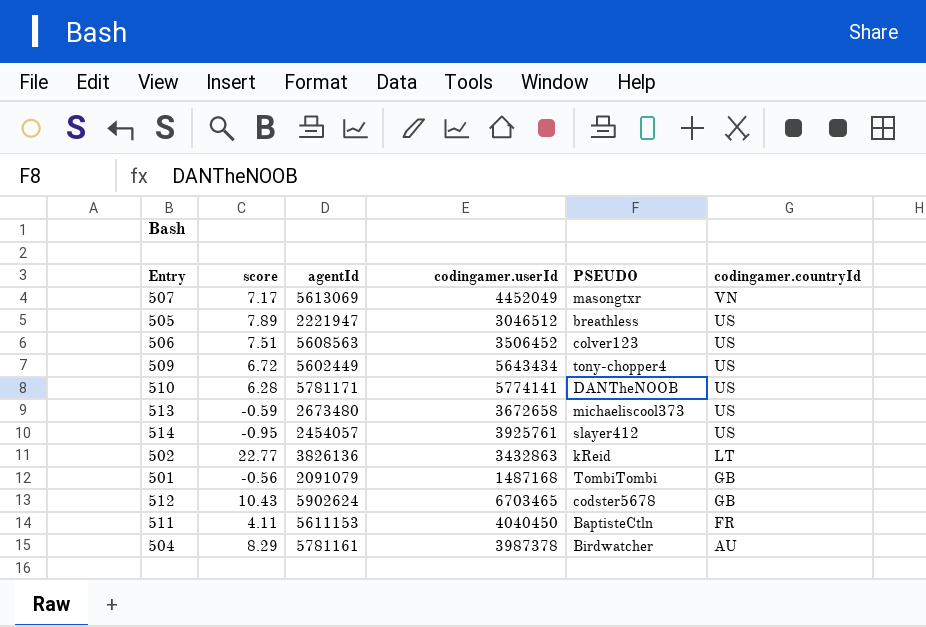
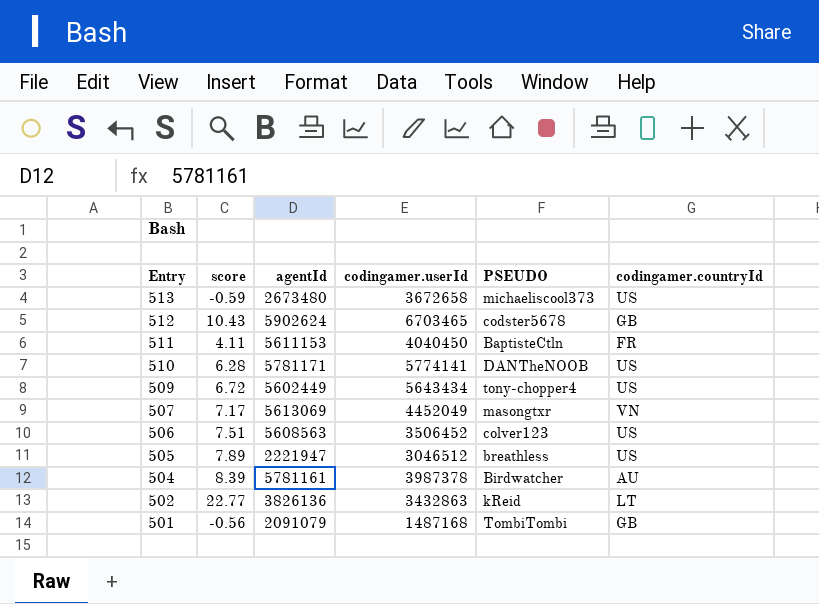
row order: codingamer.countryId descending -> Entry descending
row 514: -0.95 | 2454057 | 3925761 | slayer412 | US -> none
504 | score: 8.29 -> 8.39

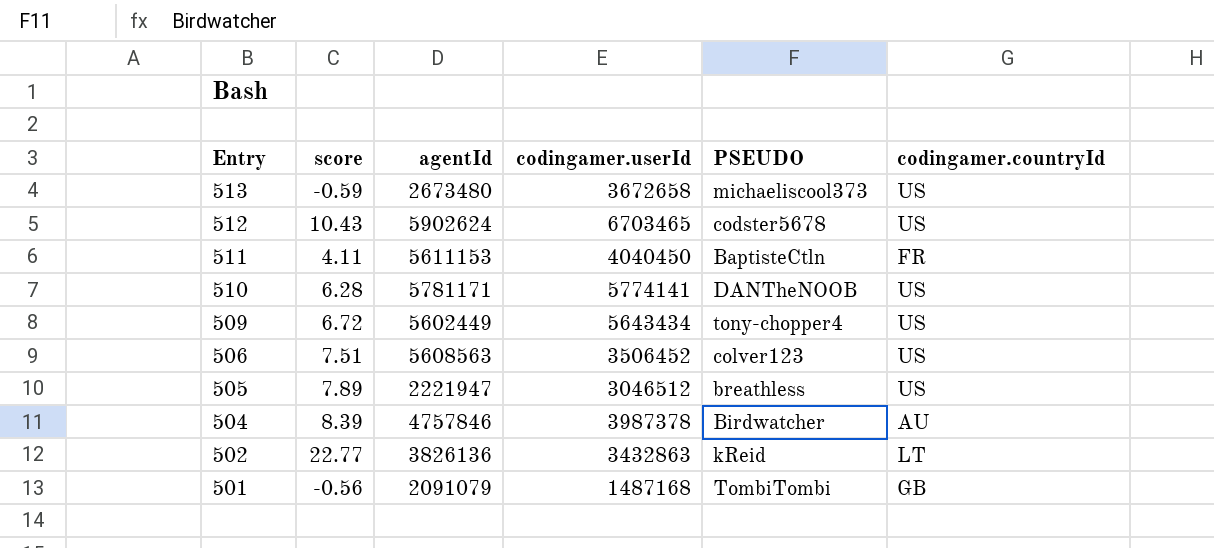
row 507: 7.17 | 5613069 | 4452049 | masongtxr | VN -> none
512 | codingamer.countryId: GB -> US
504 | agentId: 5781161 -> 4757846

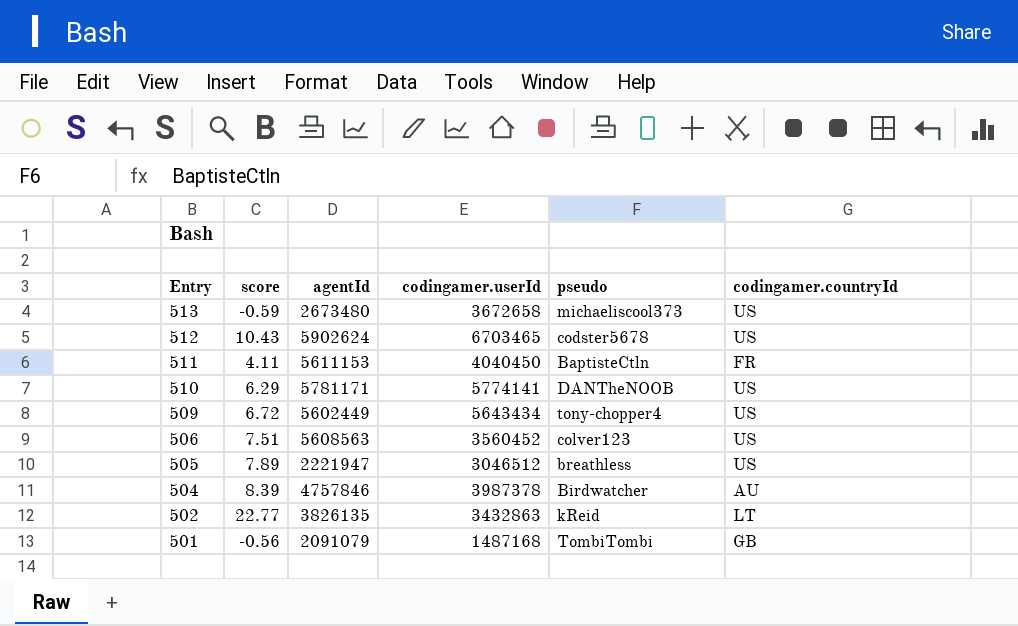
column name: PSEUDO -> pseudo
510 | score: 6.28 -> 6.29
506 | codingamer.userId: 3506452 -> 3560452
502 | agentId: 3826136 -> 3826135

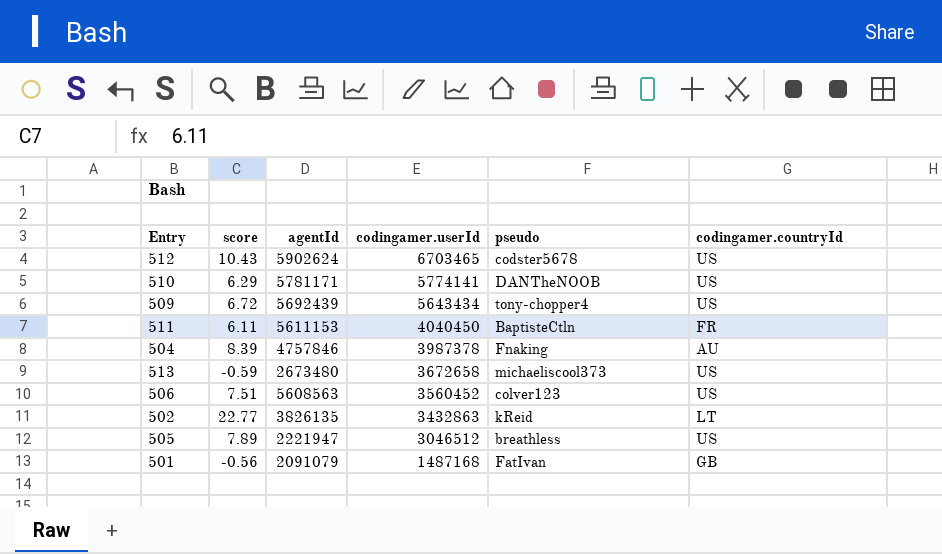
row order: Entry descending -> codingamer.userId descending
509 | agentId: 5602449 -> 5692439
511 | score: 4.11 -> 6.11
504 | pseudo: Birdwatcher -> Fnaking
501 | pseudo: TombiTombi -> FatIvan

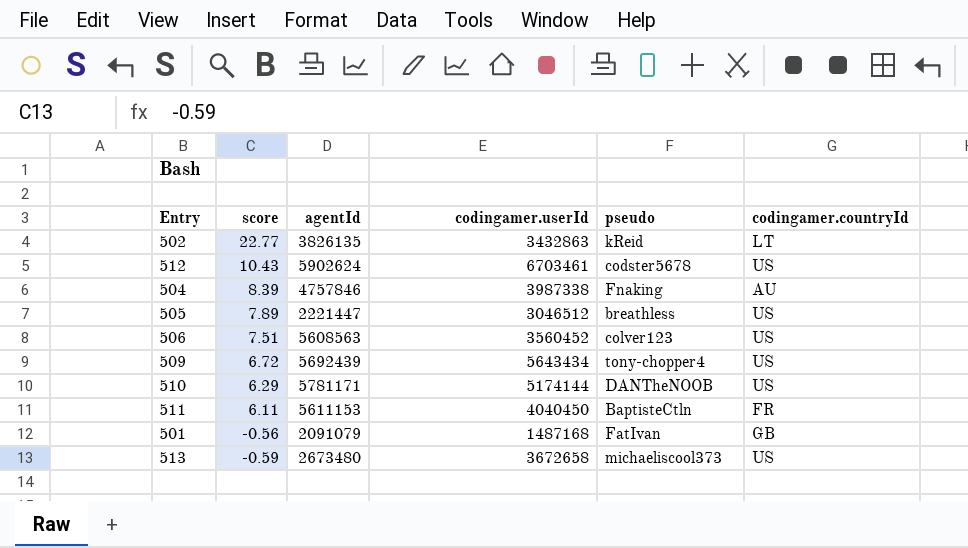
row order: codingamer.userId descending -> score descending
512 | codingamer.userId: 6703465 -> 6703461
504 | codingamer.userId: 3987378 -> 3987338
505 | agentId: 2221947 -> 2221447
510 | codingamer.userId: 5774141 -> 5174144

